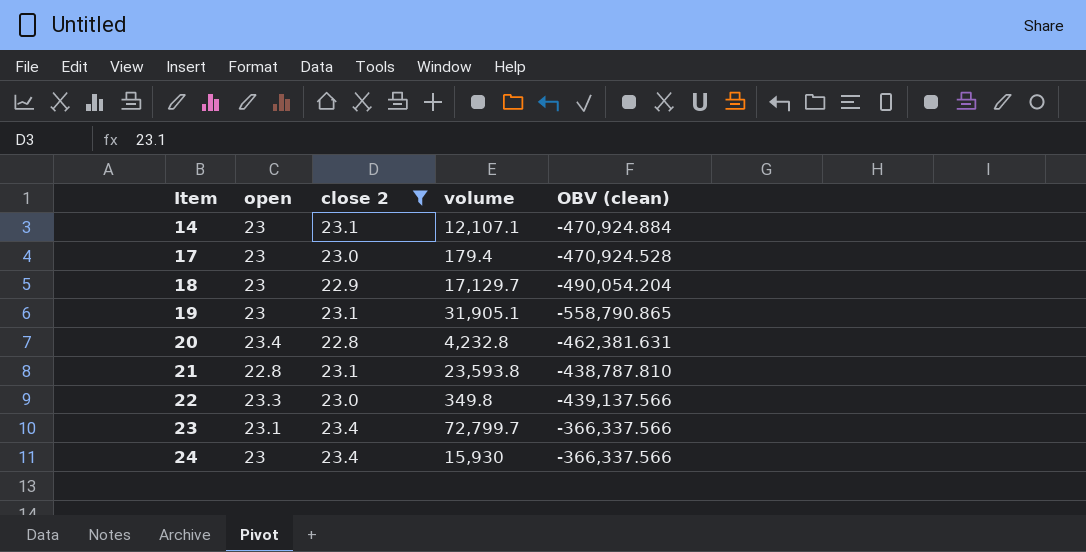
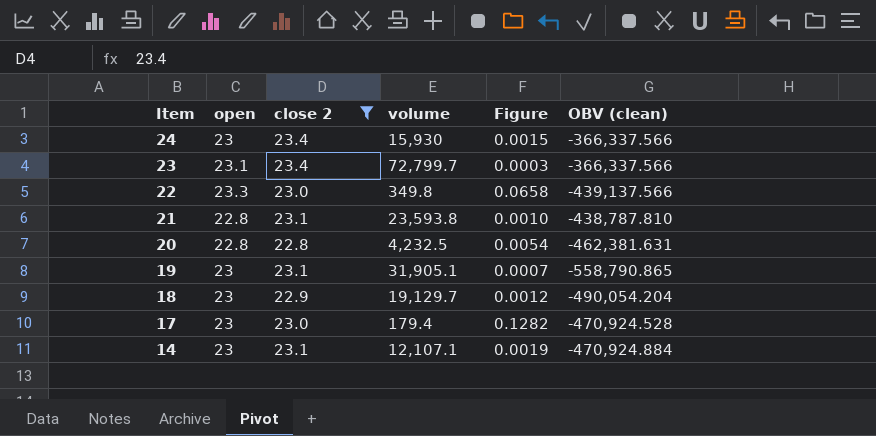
row order: Item ascending -> Item descending
column Figure | formula: none -> [close 2] / [volume]
20 | open: 23.4 -> 22.8
20 | volume: 4,232.8 -> 4,232.5
18 | volume: 17,129.7 -> 19,129.7

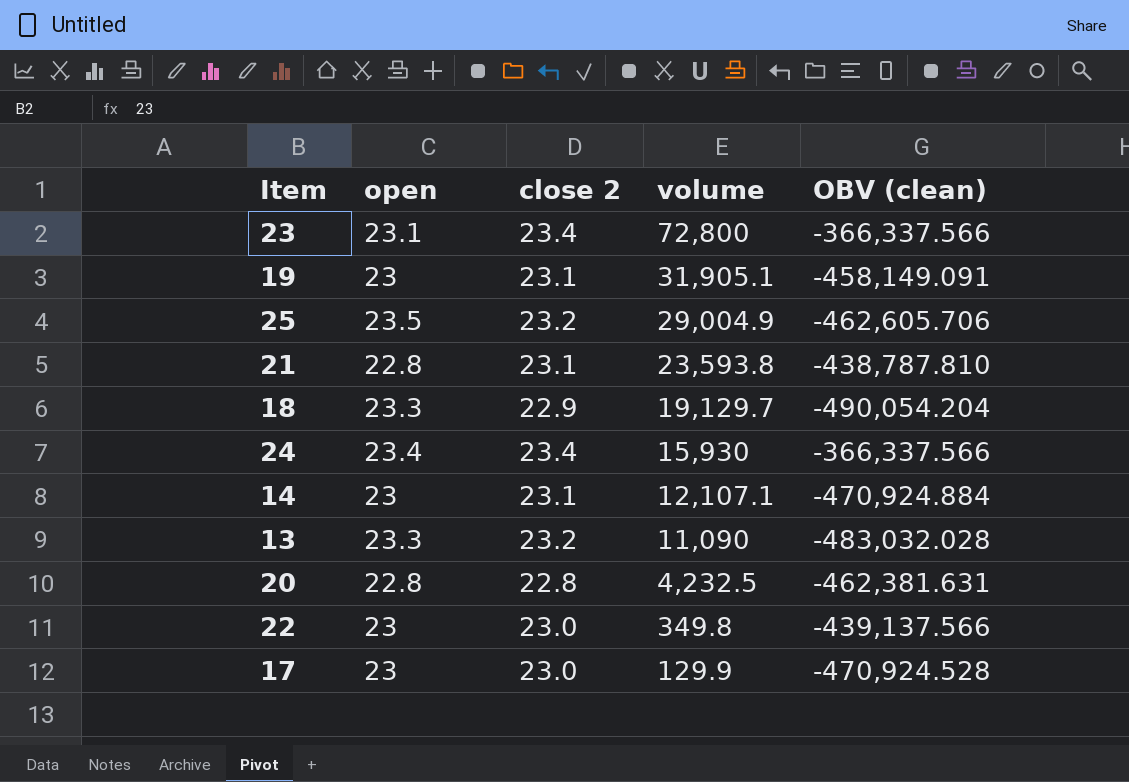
filter: close 2 != 23.2 -> none
row order: Item descending -> volume descending
column Figure | formula: [close 2] / [volume] -> none
23 | volume: 72,799.7 -> 72,800
19 | OBV (clean): -558,790.865 -> -458,149.091
18 | open: 23 -> 23.3
24 | open: 23 -> 23.4
22 | open: 23.3 -> 23
17 | volume: 179.4 -> 129.9

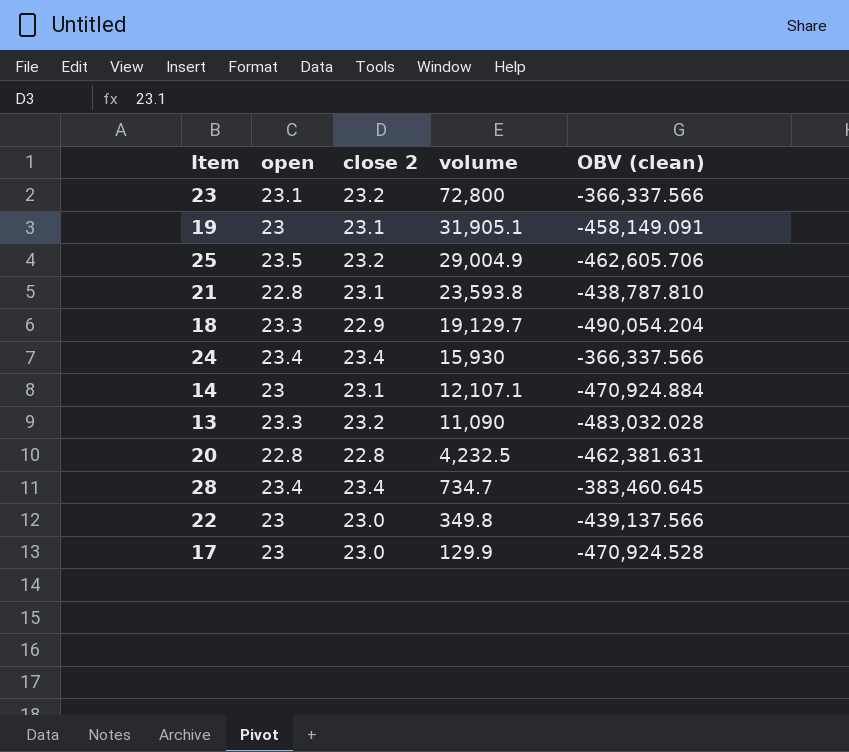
23 | close 2: 23.4 -> 23.2
row 28: none -> 23.4 | 23.4 | 734.7 | -383,460.645

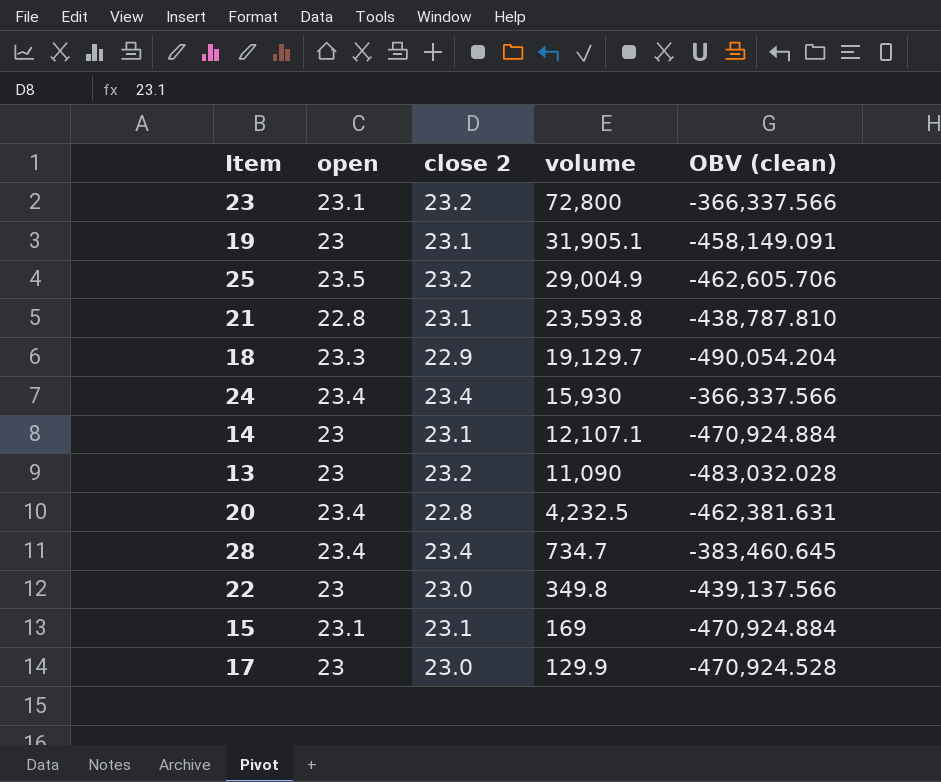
13 | open: 23.3 -> 23
20 | open: 22.8 -> 23.4
row 15: none -> 23.1 | 23.1 | 169 | -470,924.884

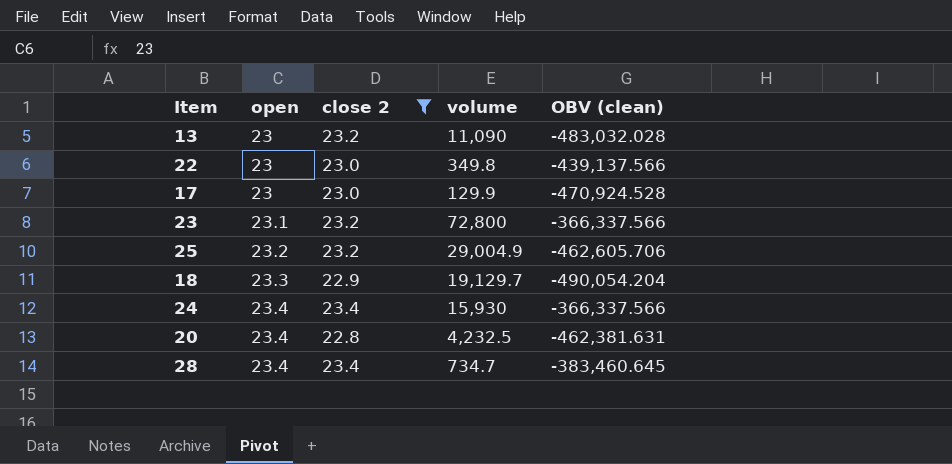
filter: none -> close 2 != 23.1
row order: volume descending -> open ascending
25 | open: 23.5 -> 23.2

